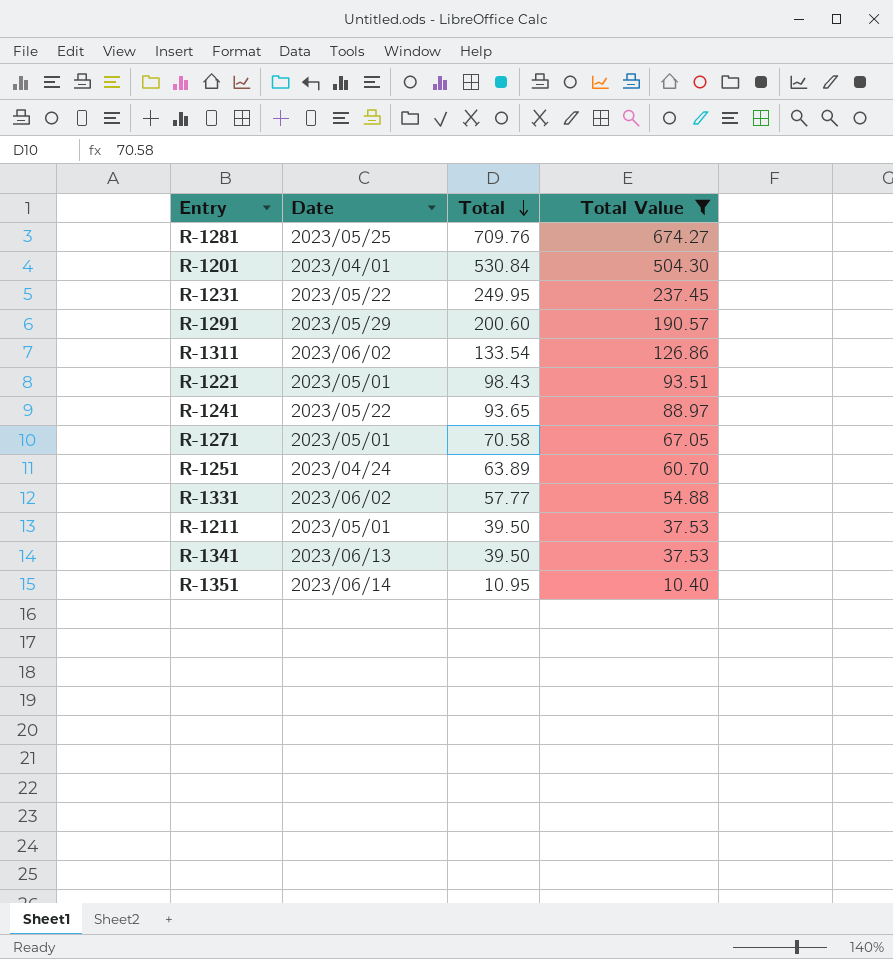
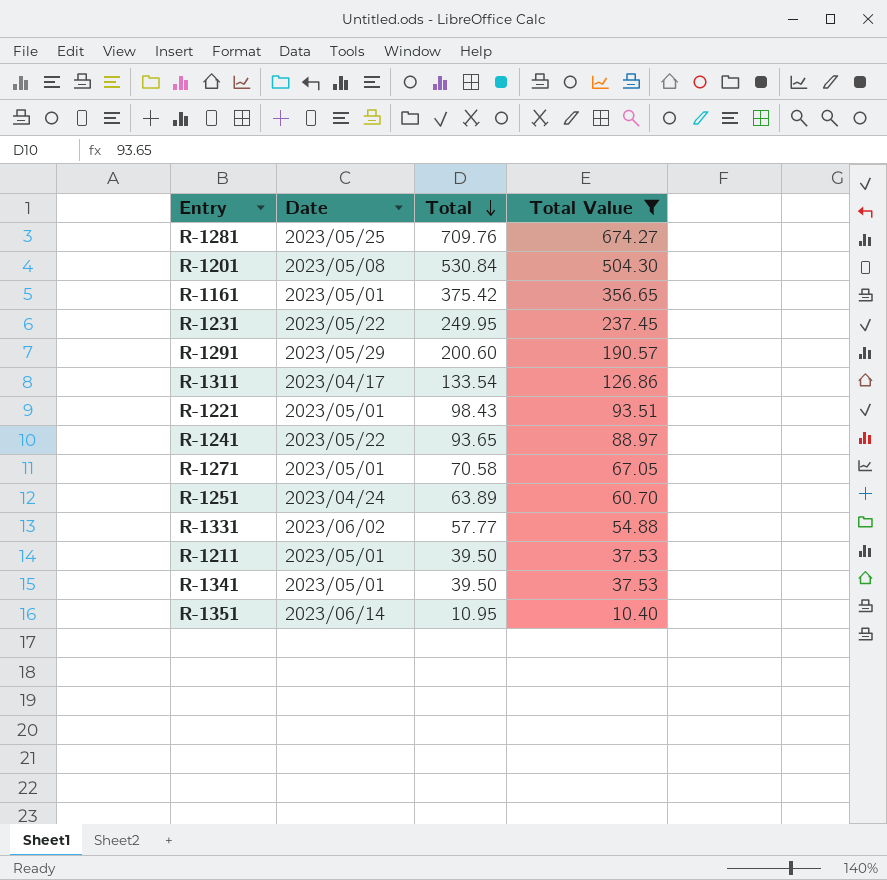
R-1201 | Date: 2023/04/01 -> 2023/05/08
row R-1161: none -> 2023/05/01 | 375.42 | 356.65
R-1311 | Date: 2023/06/02 -> 2023/04/17
R-1341 | Date: 2023/06/13 -> 2023/05/01

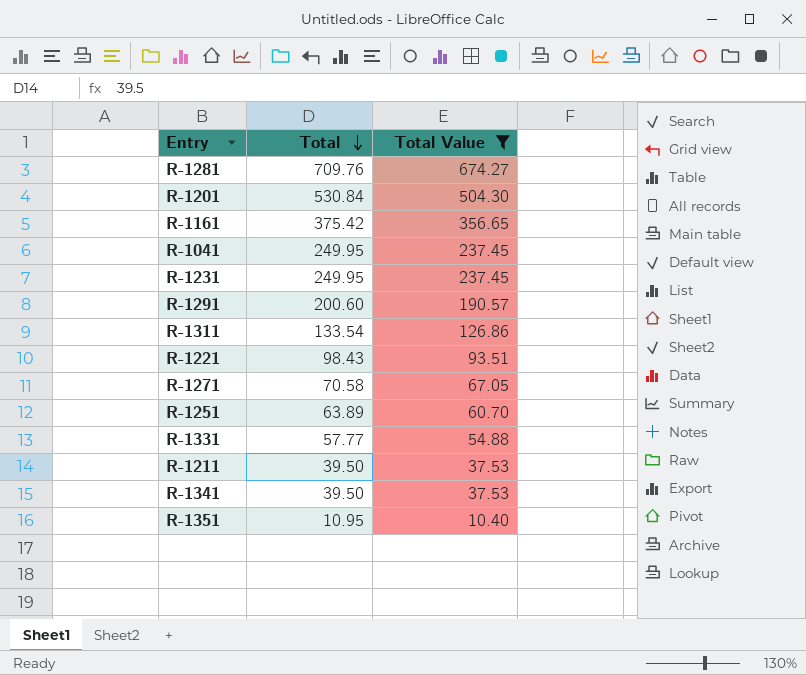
column Date | position: 2 -> none
row R-1241: 2023/05/22 | 93.65 | 88.97 -> none
row R-1041: none -> 249.95 | 237.45

